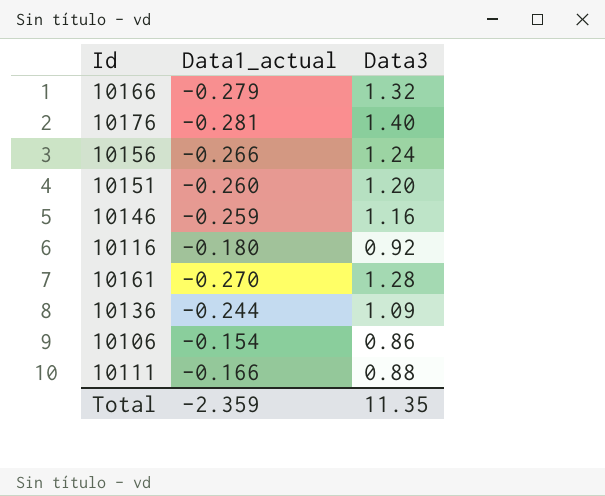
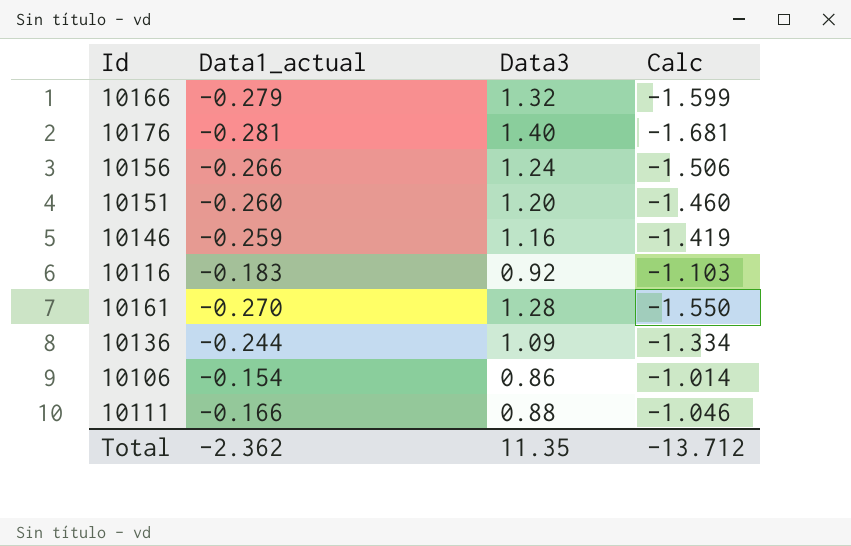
column Calc | formula: none -> [Data1_actual] - [Data3]
10116 | Data1_actual: -0.180 -> -0.183
Total | Data1_actual: -2.359 -> -2.362

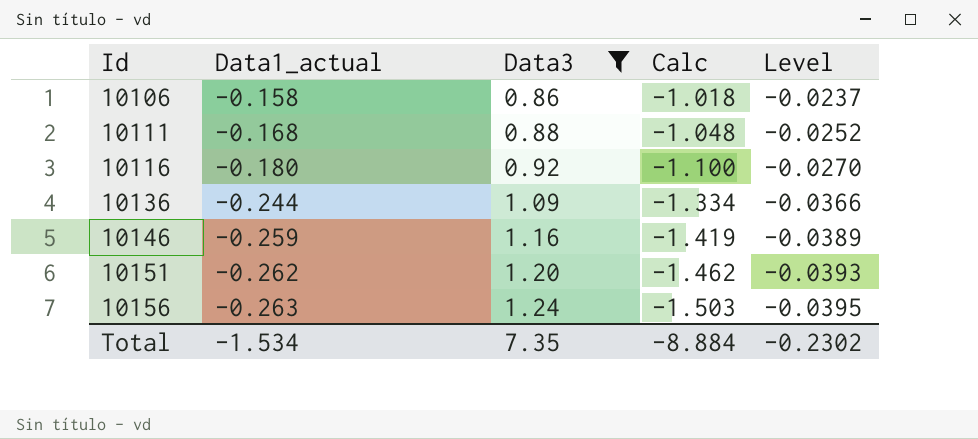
filter: none -> Data3 <= 1.24
row order: none -> Id ascending
column Level | formula: none -> [Data1_actual] * 0.15
10106 | Data1_actual: -0.154 -> -0.158
10106 | Calc: -1.014 -> -1.018
10111 | Data1_actual: -0.166 -> -0.168
10111 | Calc: -1.046 -> -1.048
10116 | Data1_actual: -0.183 -> -0.180
10116 | Calc: -1.103 -> -1.100
10151 | Data1_actual: -0.260 -> -0.262
10151 | Calc: -1.460 -> -1.462
10156 | Data1_actual: -0.266 -> -0.263
10156 | Calc: -1.506 -> -1.503
Total | Data1_actual: -2.362 -> -1.534
Total | Data3: 11.35 -> 7.35
Total | Calc: -13.712 -> -8.884

